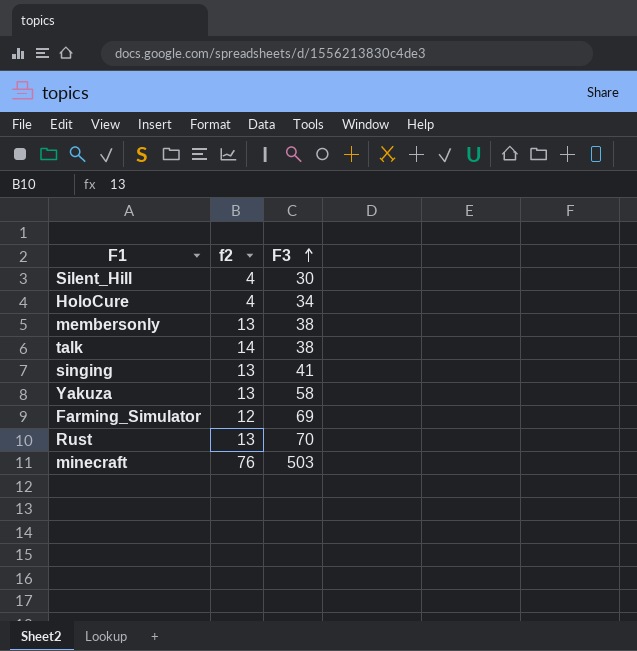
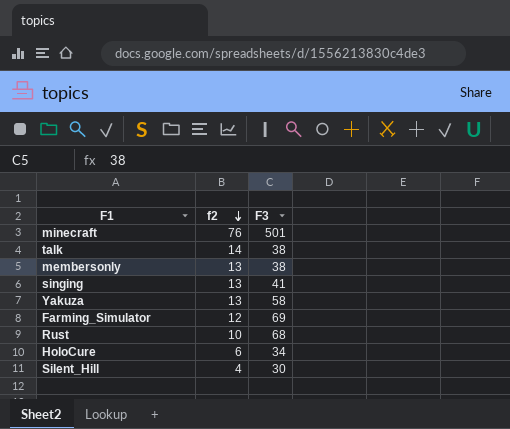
row order: F3 ascending -> f2 descending
minecraft | F3: 503 -> 501
Rust | f2: 13 -> 10
Rust | F3: 70 -> 68
HoloCure | f2: 4 -> 6

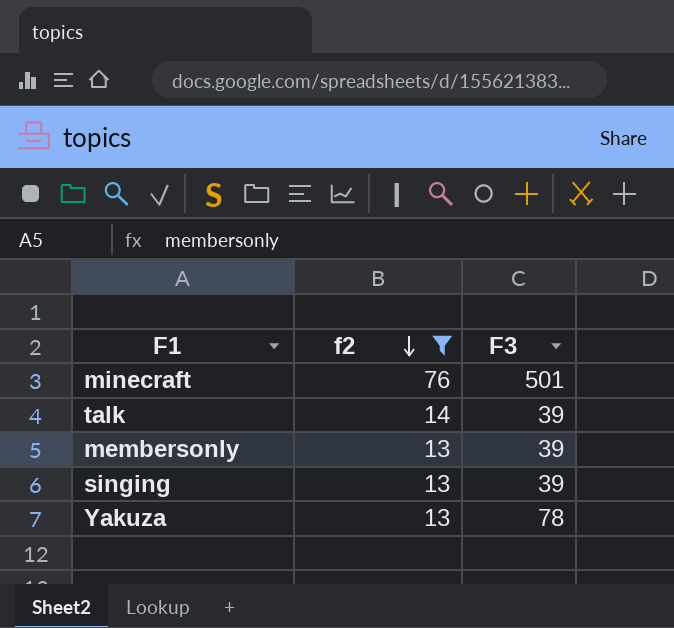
filter: none -> f2 >= 13
talk | F3: 38 -> 39
membersonly | F3: 38 -> 39
singing | F3: 41 -> 39
Yakuza | F3: 58 -> 78

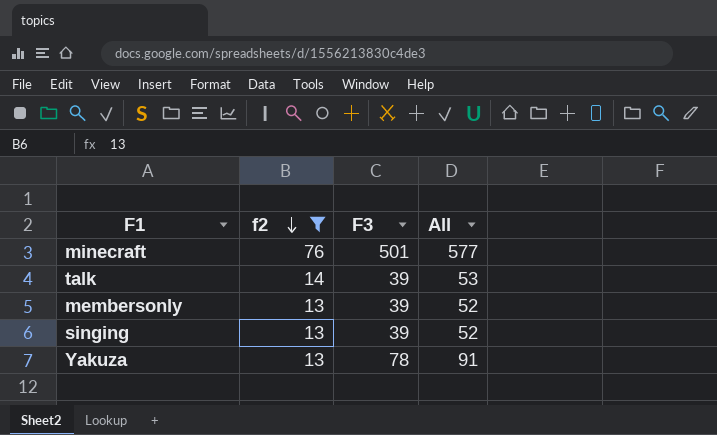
column All | formula: none -> [f2] + [F3]

